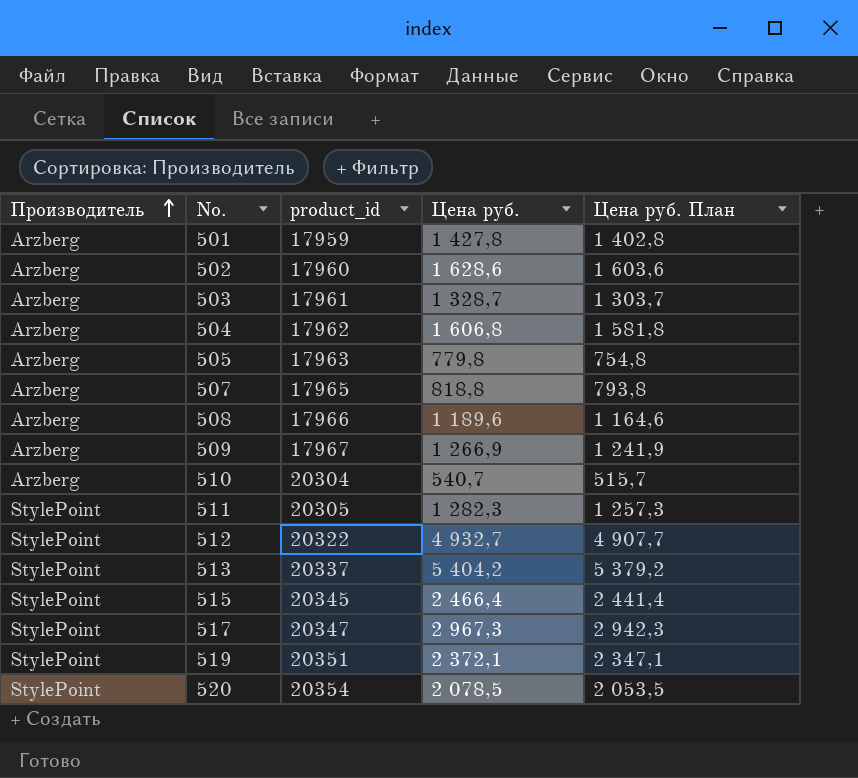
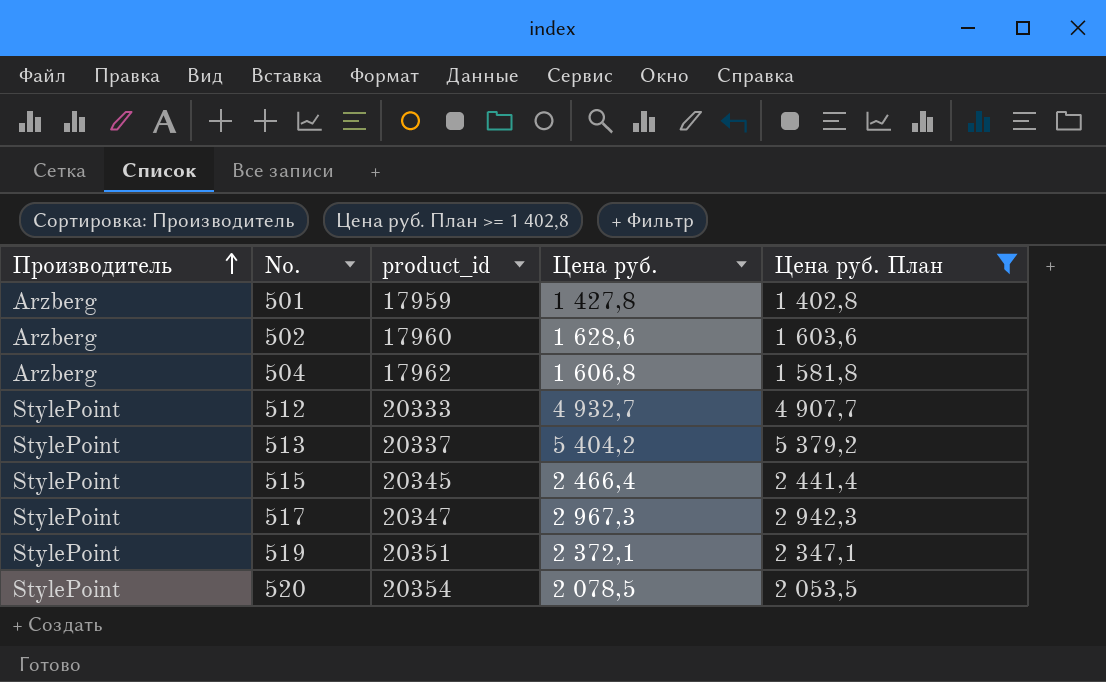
filter: none -> Цена руб. План >= 1 402,8
512 | product_id: 20322 -> 20333

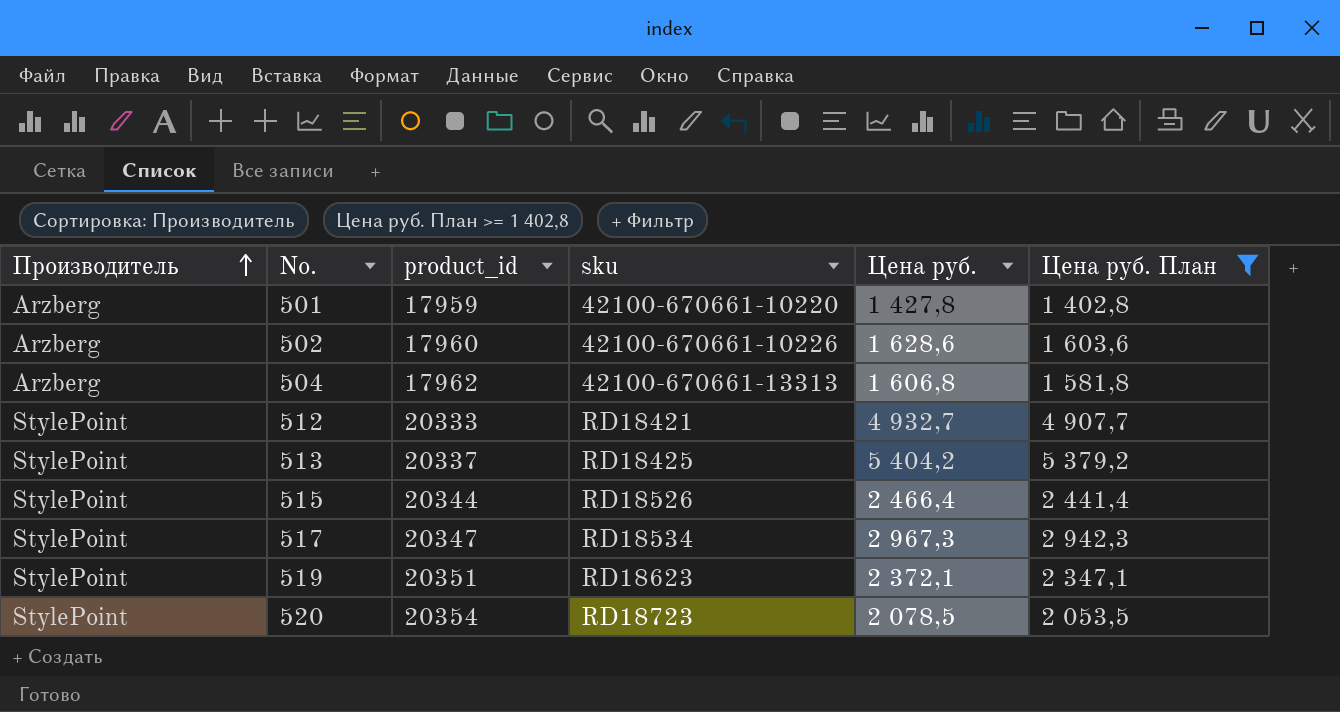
column sku | position: none -> 4
515 | product_id: 20345 -> 20344

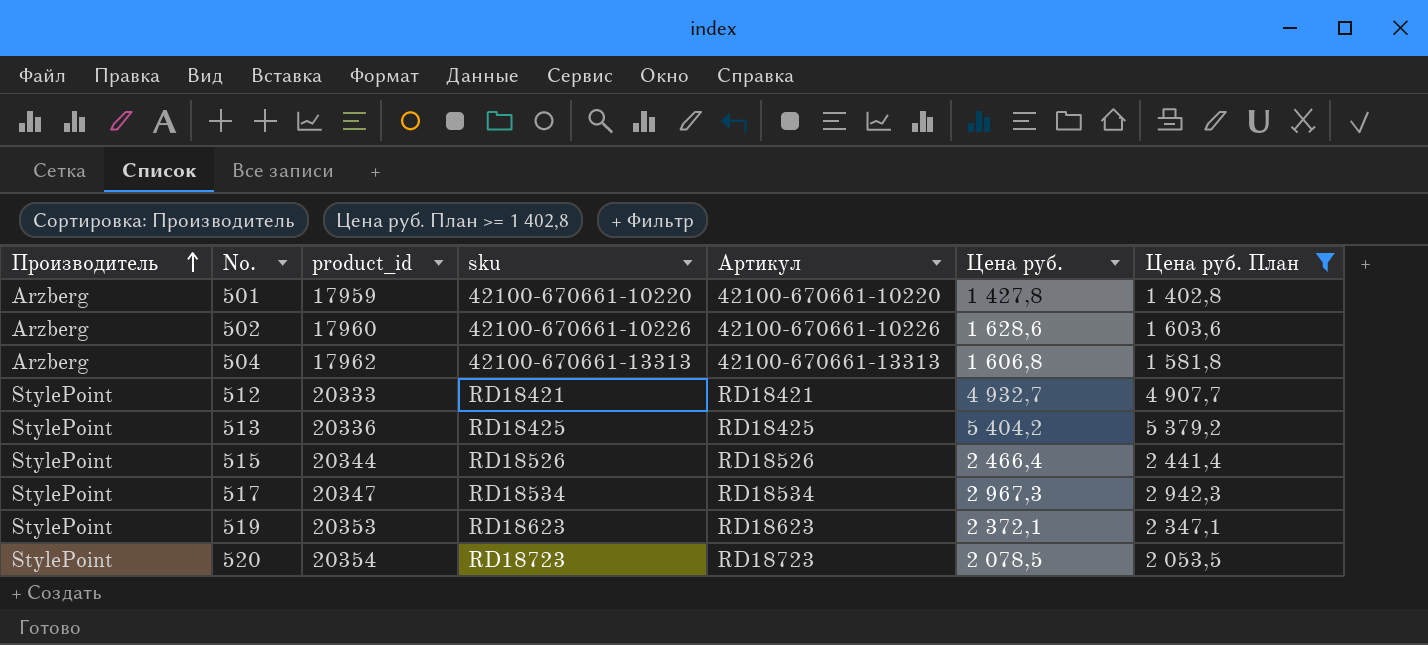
column Артикул | position: none -> 5
513 | product_id: 20337 -> 20336
519 | product_id: 20351 -> 20353

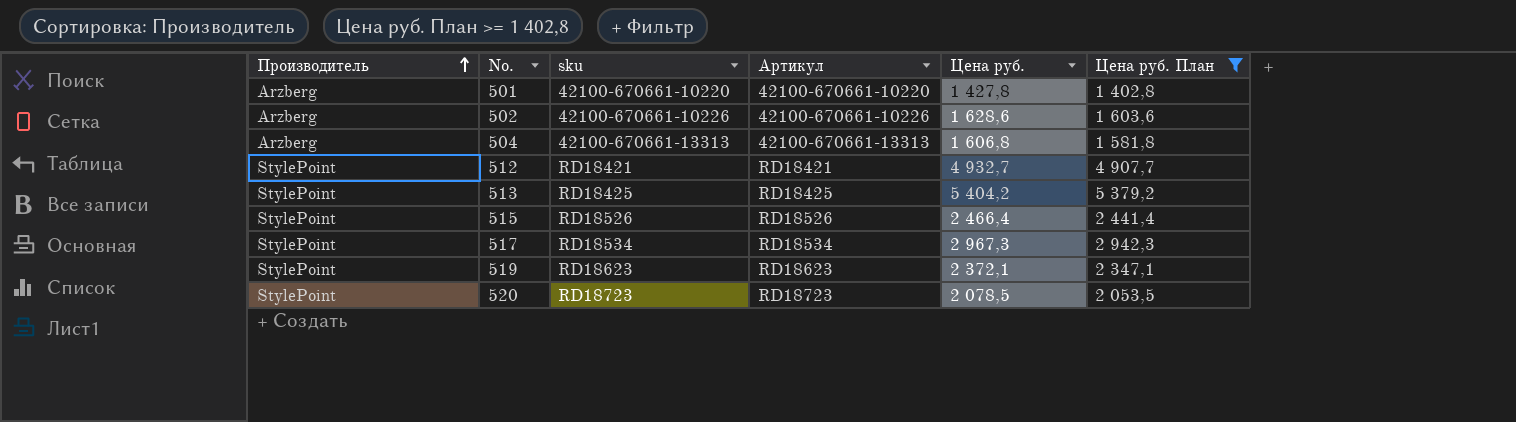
column product_id | position: 3 -> none

